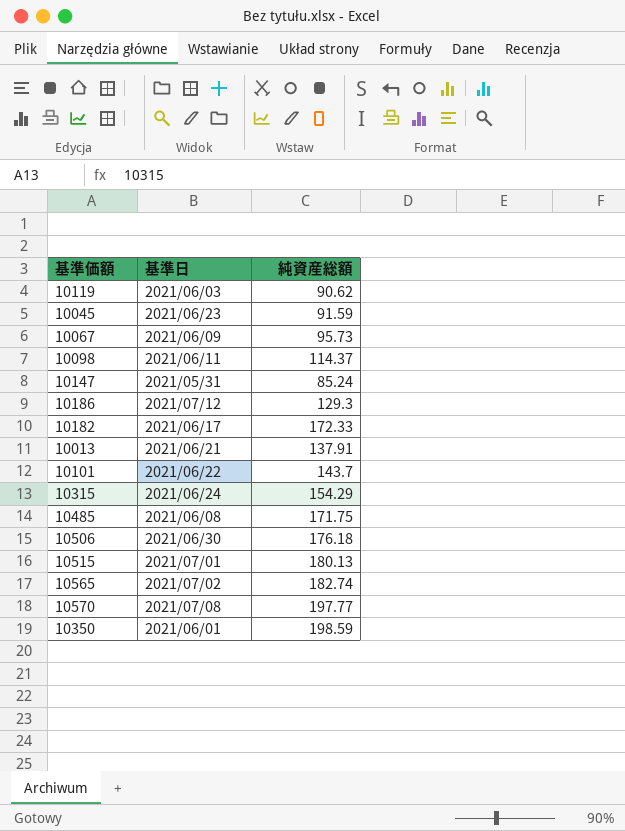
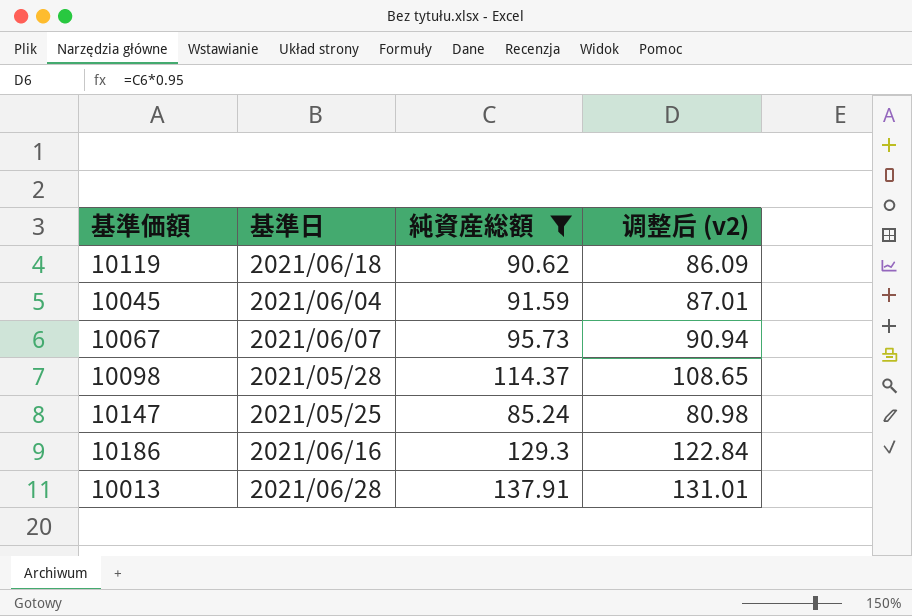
filter: none -> 純資産総額 <= 137.91
column 调整后 (v2) | formula: none -> [純資産総額] * 0.95
10119 | 基準日: 2021/06/03 -> 2021/06/18
10045 | 基準日: 2021/06/23 -> 2021/06/04
10067 | 基準日: 2021/06/09 -> 2021/06/07
10098 | 基準日: 2021/06/11 -> 2021/05/28
10147 | 基準日: 2021/05/31 -> 2021/05/25
10186 | 基準日: 2021/07/12 -> 2021/06/16
10013 | 基準日: 2021/06/21 -> 2021/06/28

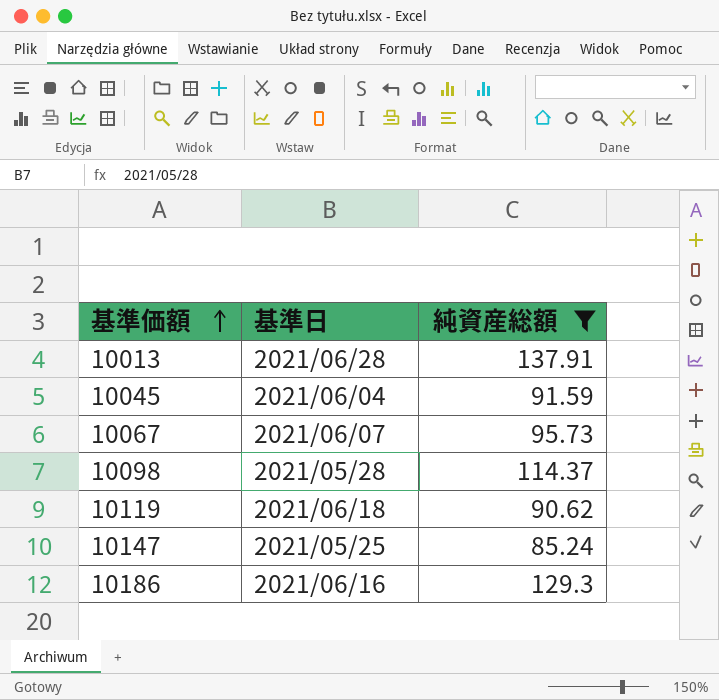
row order: none -> 基準価額 ascending
column 调整后 (v2) | formula: [純資産総額] * 0.95 -> none

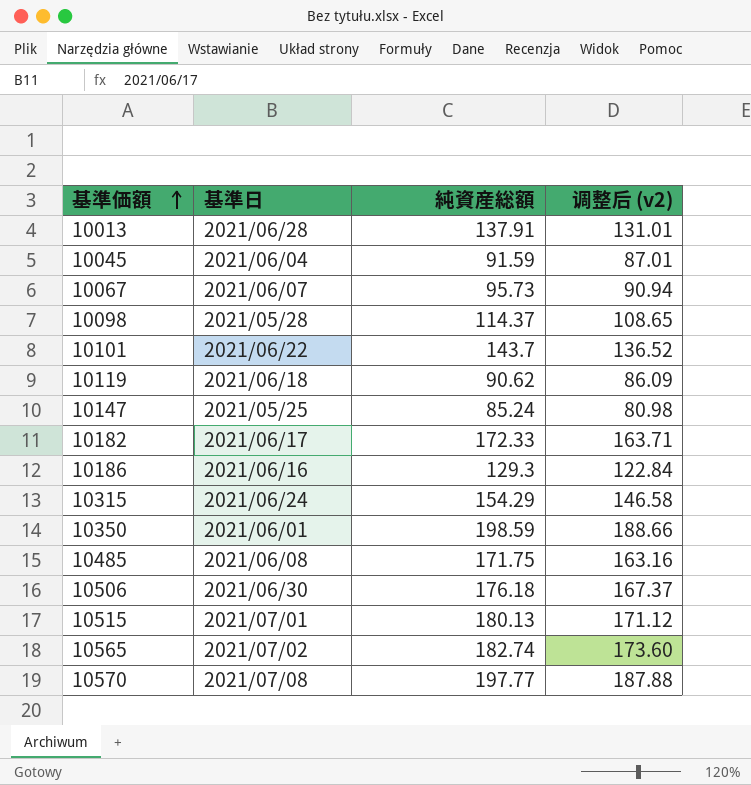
filter: 純資産総額 <= 137.91 -> none
column 调整后 (v2) | formula: none -> [純資産総額] * 0.95

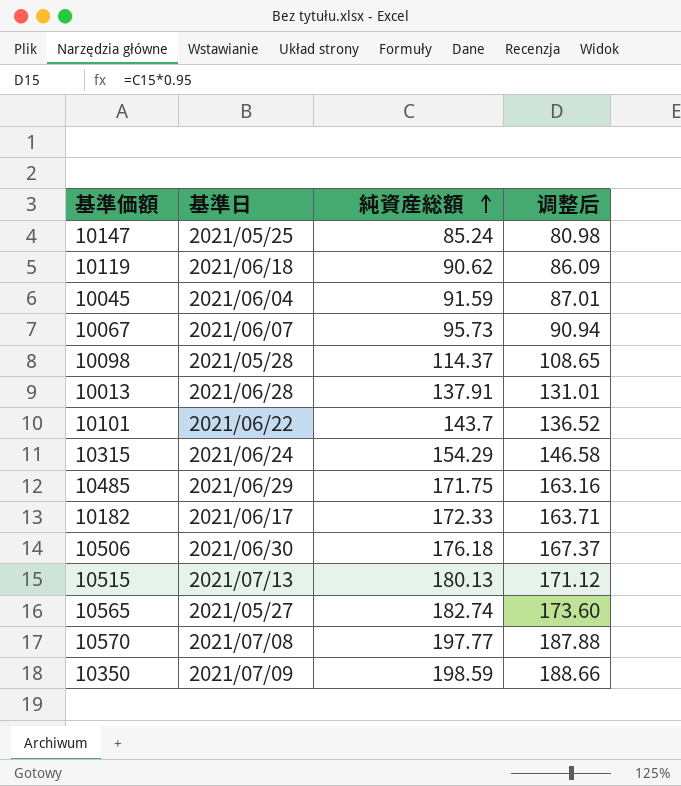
row order: 基準価額 ascending -> 純資産総額 ascending
column name: 调整后 (v2) -> 调整后
row 10186: 2021/06/16 | 129.3 | 122.84 -> none
10485 | 基準日: 2021/06/08 -> 2021/06/29
10515 | 基準日: 2021/07/01 -> 2021/07/13
10565 | 基準日: 2021/07/02 -> 2021/05/27
10350 | 基準日: 2021/06/01 -> 2021/07/09

